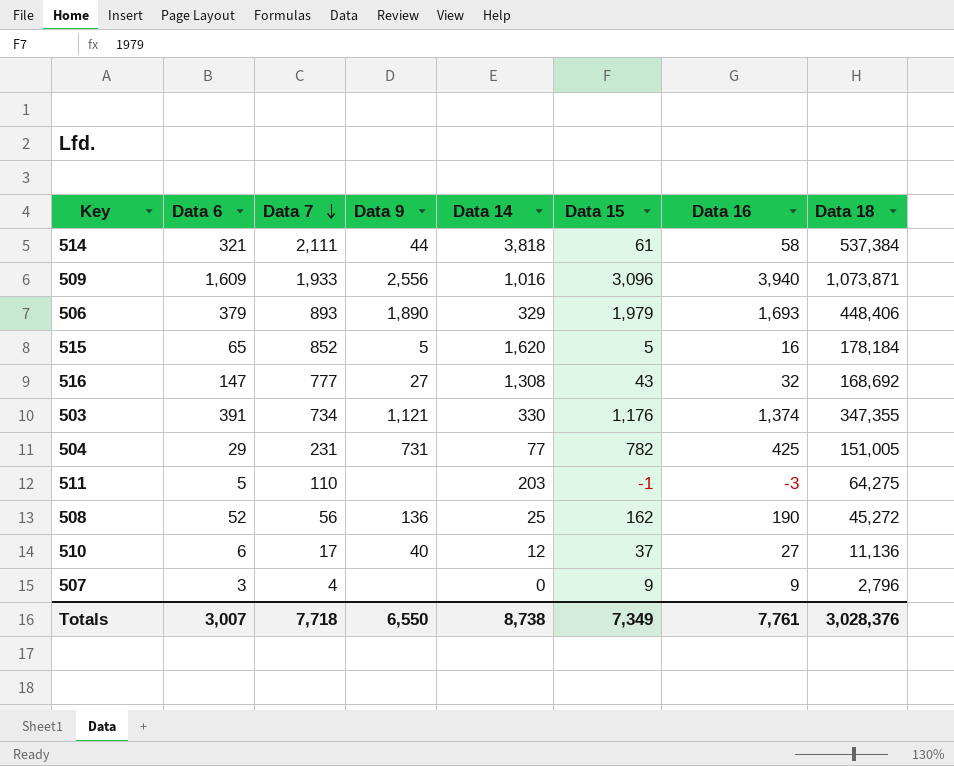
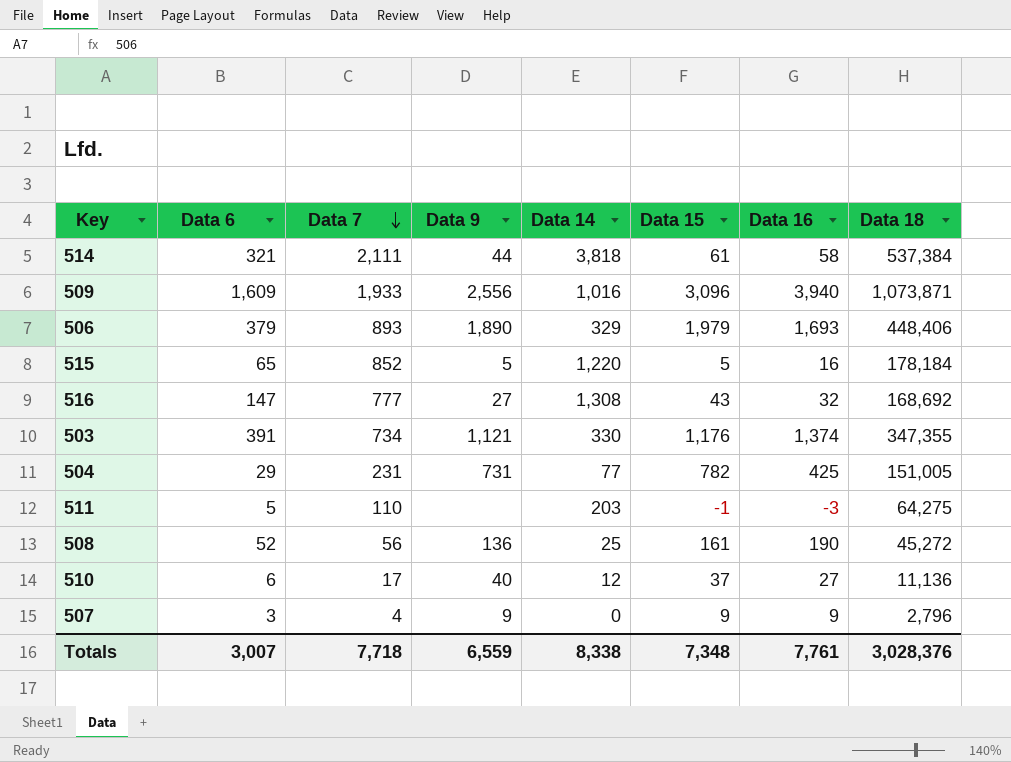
515 | Data 14: 1,620 -> 1,220
508 | Data 15: 162 -> 161
507 | Data 9: none -> 9
Totals | Data 9: 6,550 -> 6,559
Totals | Data 14: 8,738 -> 8,338
Totals | Data 15: 7,349 -> 7,348

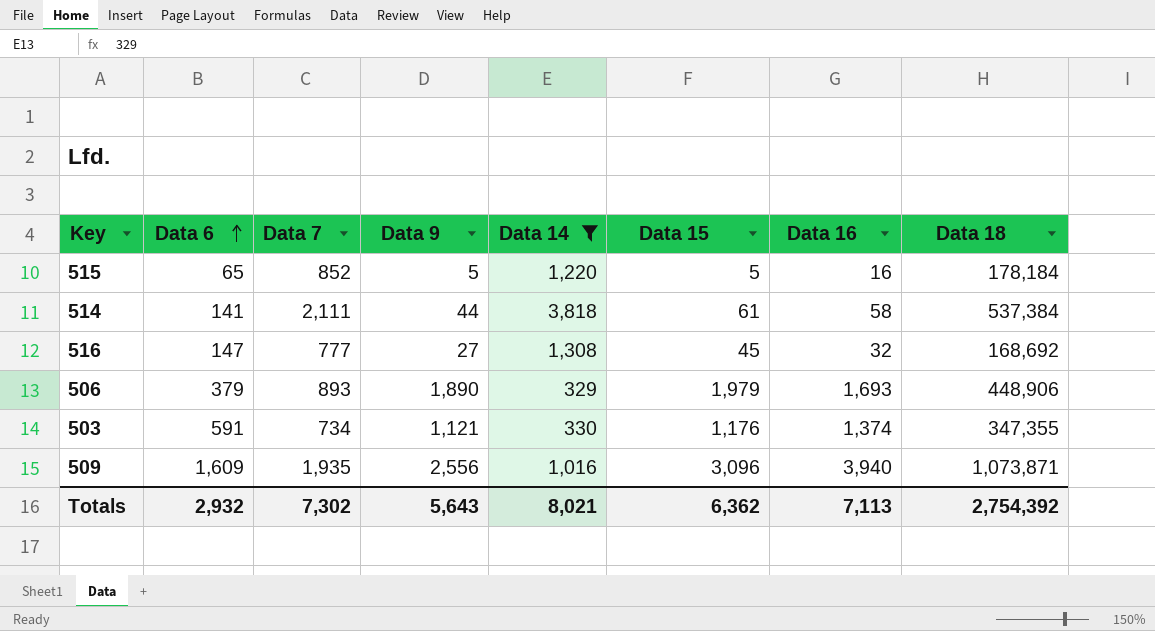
filter: none -> Data 14 >= 329
row order: Data 7 descending -> Data 6 ascending
514 | Data 6: 321 -> 141
516 | Data 15: 43 -> 45
506 | Data 18: 448,406 -> 448,906
503 | Data 6: 391 -> 591
509 | Data 7: 1,933 -> 1,935
Totals | Data 6: 3,007 -> 2,932
Totals | Data 7: 7,718 -> 7,302
Totals | Data 9: 6,559 -> 5,643
Totals | Data 14: 8,338 -> 8,021
Totals | Data 15: 7,348 -> 6,362
Totals | Data 16: 7,761 -> 7,113
Totals | Data 18: 3,028,376 -> 2,754,392

